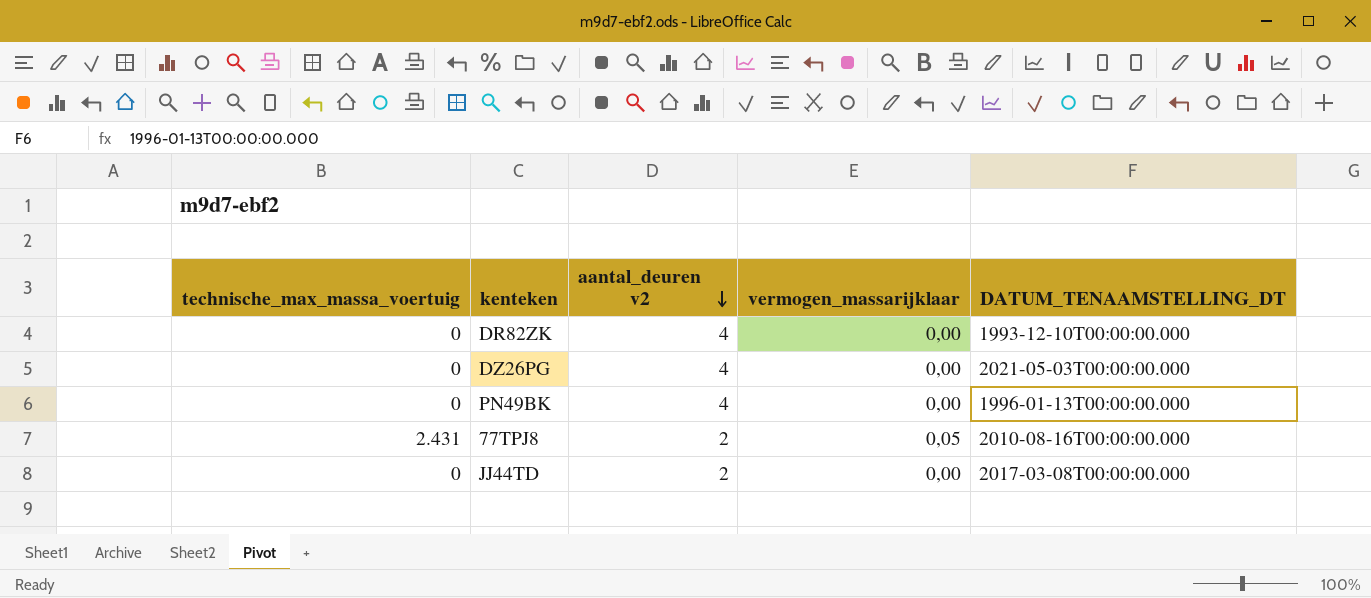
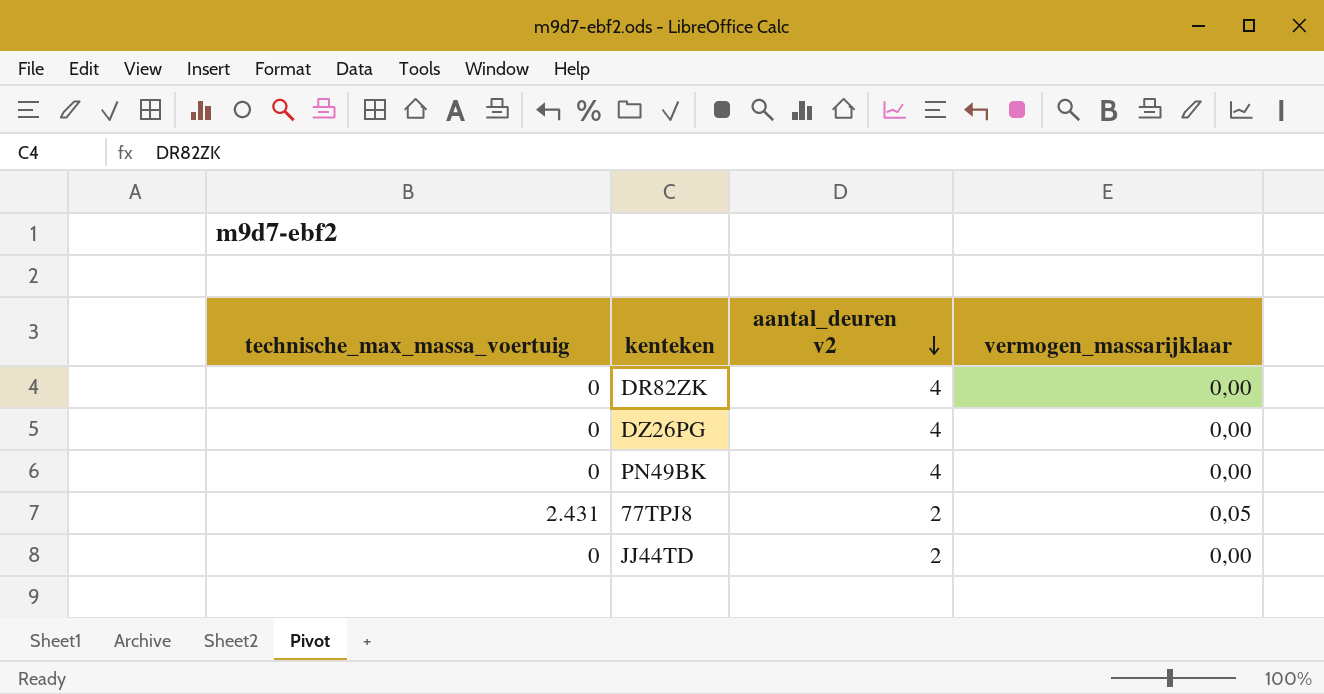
column DATUM_TENAAMSTELLING_DT | position: 5 -> none

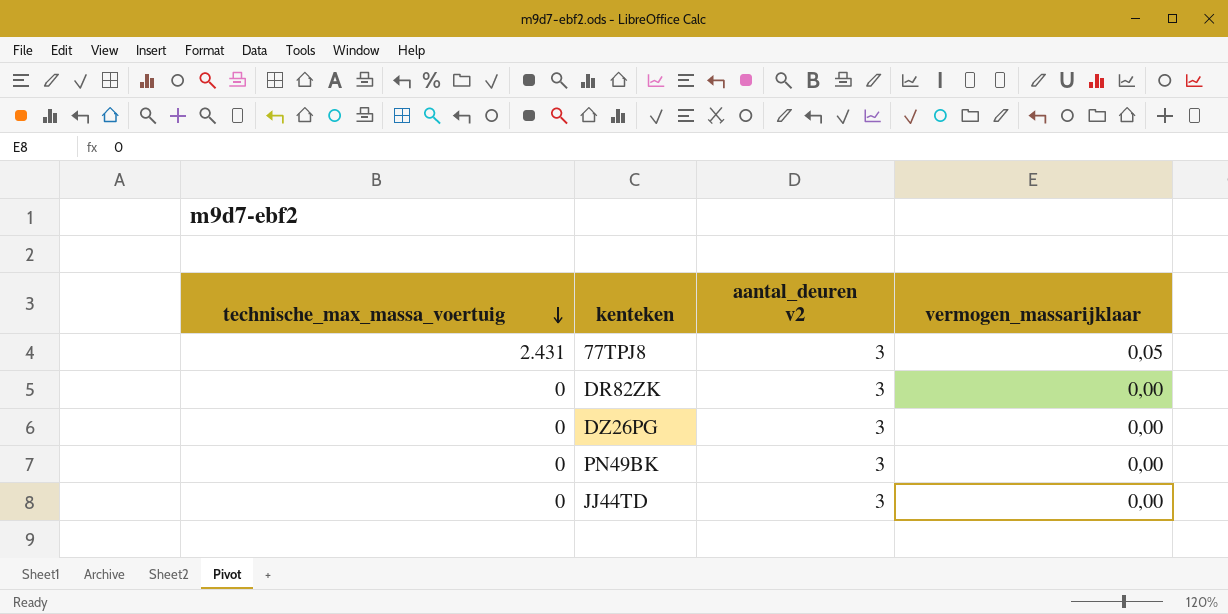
row order: aantal_deuren v2 descending -> technische_max_massa_voertuig descending
77TPJ8 | aantal_deuren v2: 2 -> 3
DR82ZK | aantal_deuren v2: 4 -> 3
DZ26PG | aantal_deuren v2: 4 -> 3
PN49BK | aantal_deuren v2: 4 -> 3
JJ44TD | aantal_deuren v2: 2 -> 3

